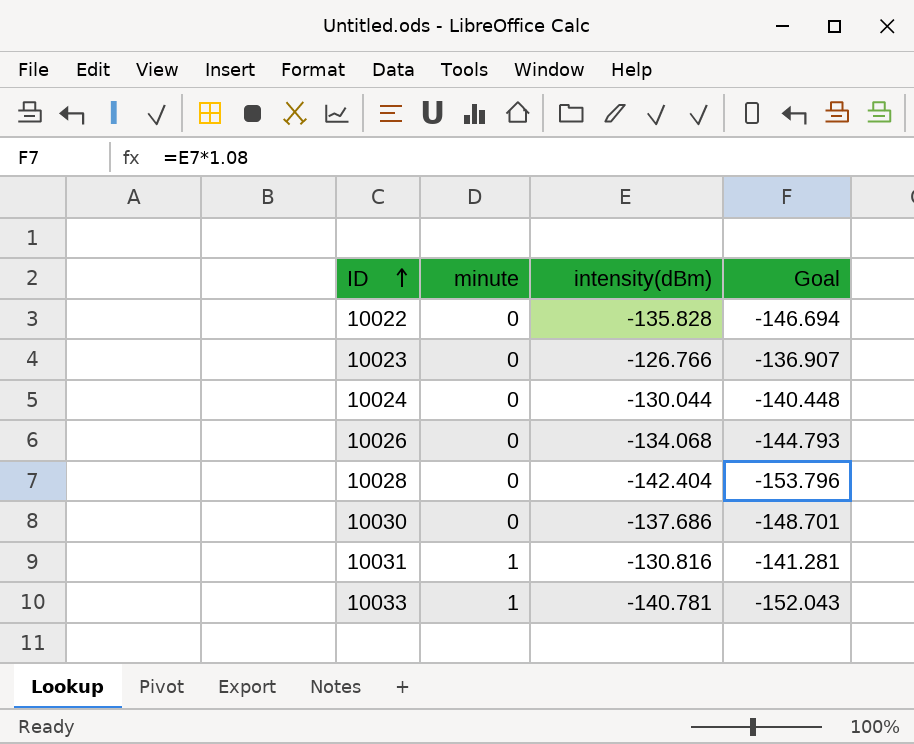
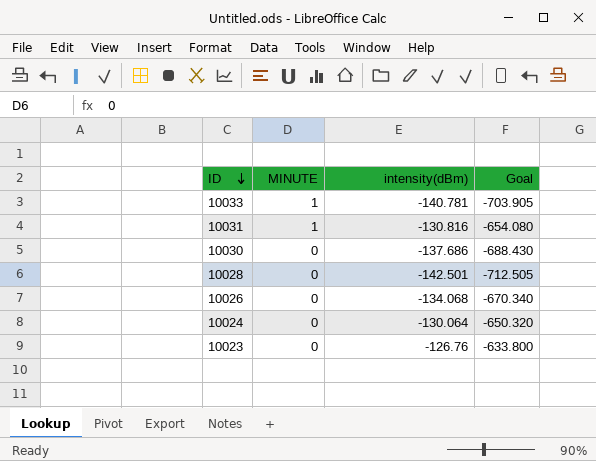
row order: ID ascending -> ID descending
column name: minute -> MINUTE
column Goal | formula: [intensity(dBm)] * 1.08 -> [intensity(dBm)] * 5
row 10022: 0 | -135.828 | -146.694 -> none
10028 | intensity(dBm): -142.404 -> -142.501
10024 | intensity(dBm): -130.044 -> -130.064
10023 | intensity(dBm): -126.766 -> -126.76

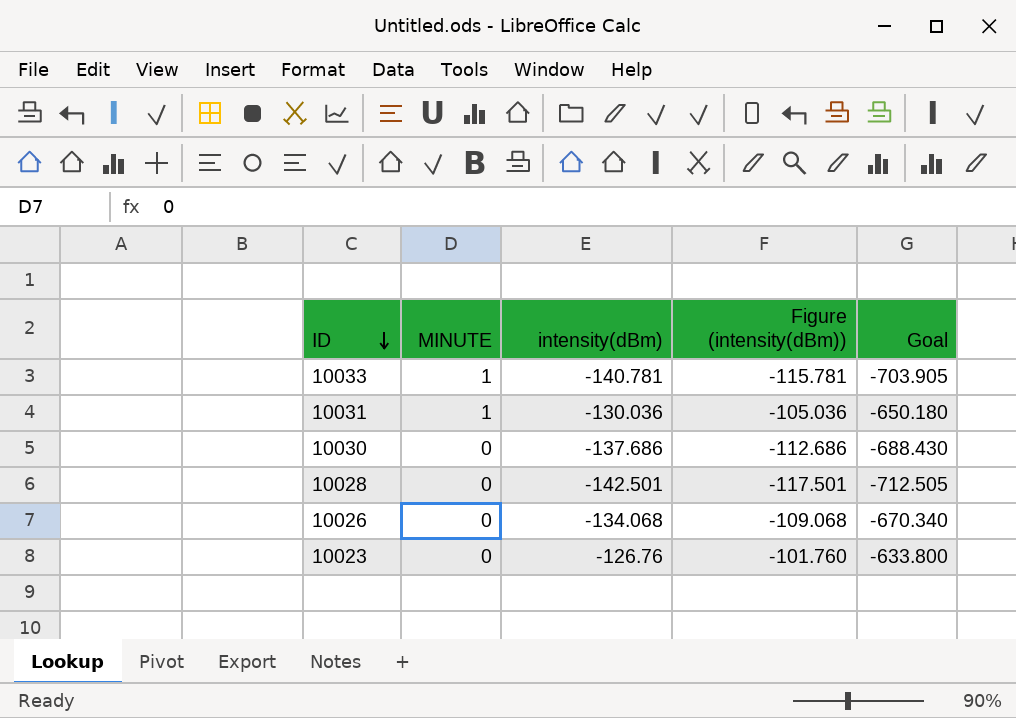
column Figure (intensity(dBm)) | formula: none -> [intensity(dBm)] + 25
row 10024: 0 | -130.064 | -650.320 -> none
10031 | intensity(dBm): -130.816 -> -130.036
10031 | Goal: -654.080 -> -650.180

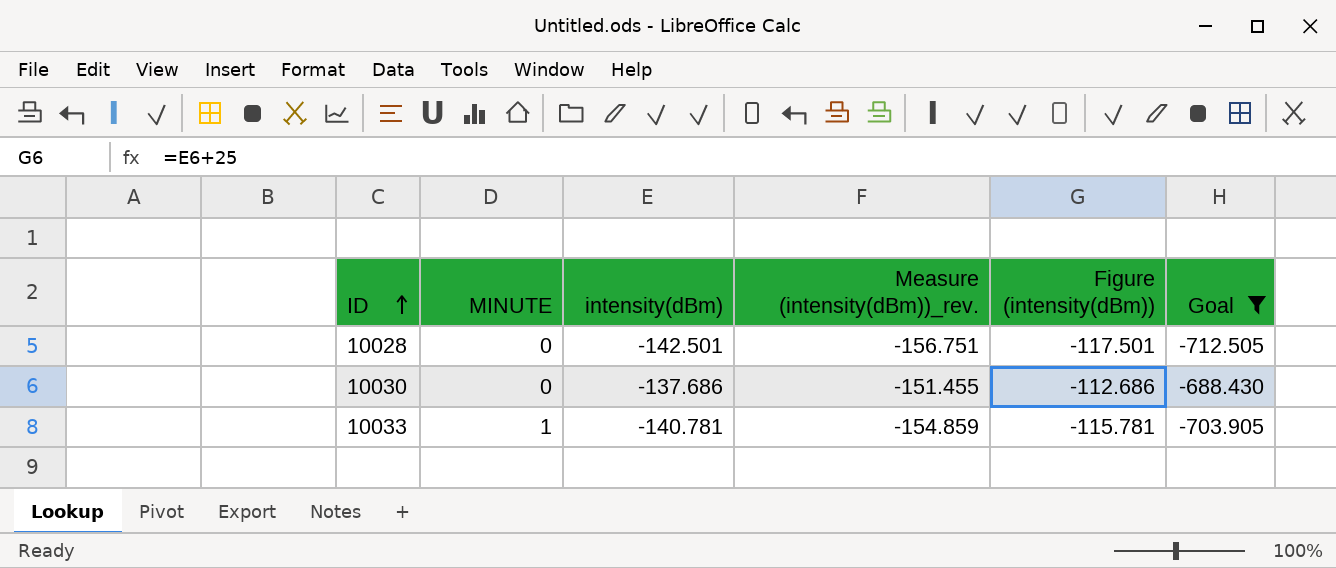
filter: none -> Goal <= -688.430
row order: ID descending -> ID ascending
column Measure (intensity(dBm))_rev. | formula: none -> [intensity(dBm)] * 1.1

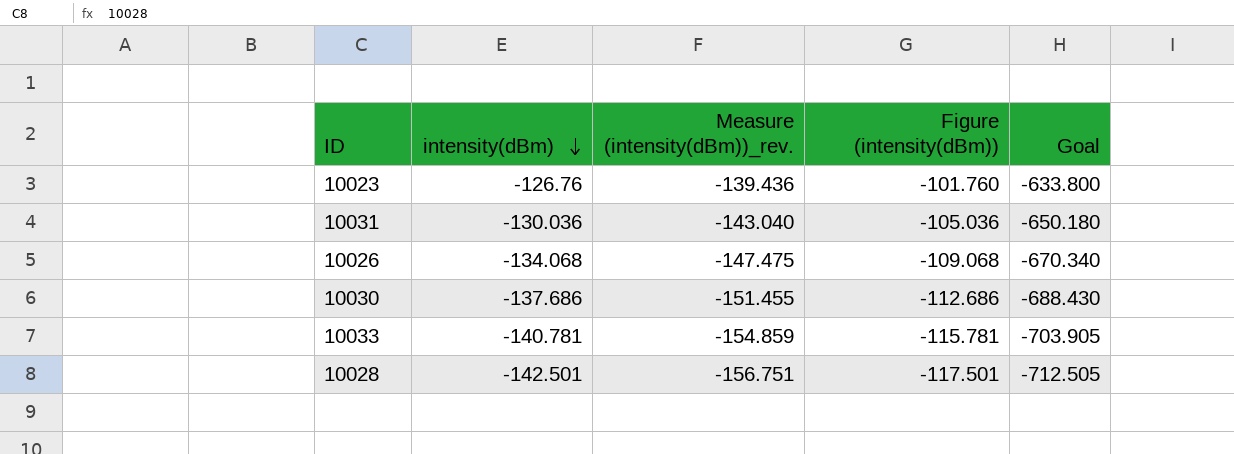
filter: Goal <= -688.430 -> none
row order: ID ascending -> intensity(dBm) descending
column MINUTE | position: 2 -> none

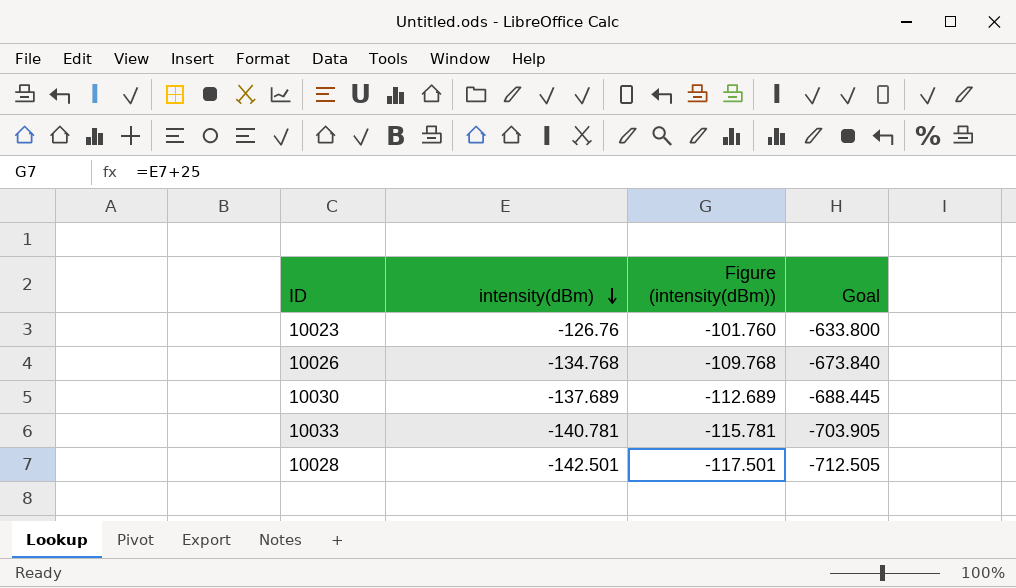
column Measure (intensity(dBm))_rev. | formula: [intensity(dBm)] * 1.1 -> none
row 10031: -130.036 | -143.040 | -105.036 | -650.180 -> none
10026 | intensity(dBm): -134.068 -> -134.768
10026 | Figure (intensity(dBm)): -109.068 -> -109.768
10026 | Goal: -670.340 -> -673.840
10030 | intensity(dBm): -137.686 -> -137.689
10030 | Figure (intensity(dBm)): -112.686 -> -112.689
10030 | Goal: -688.430 -> -688.445

